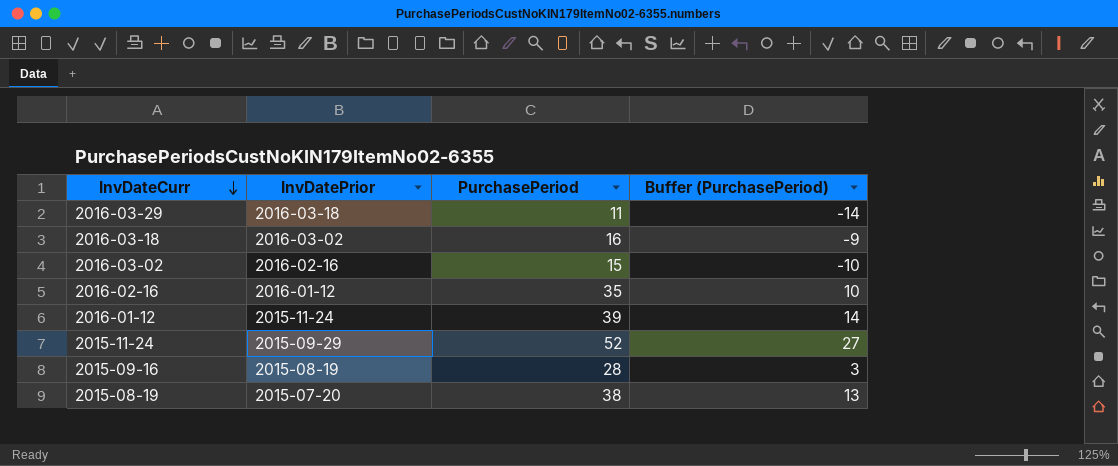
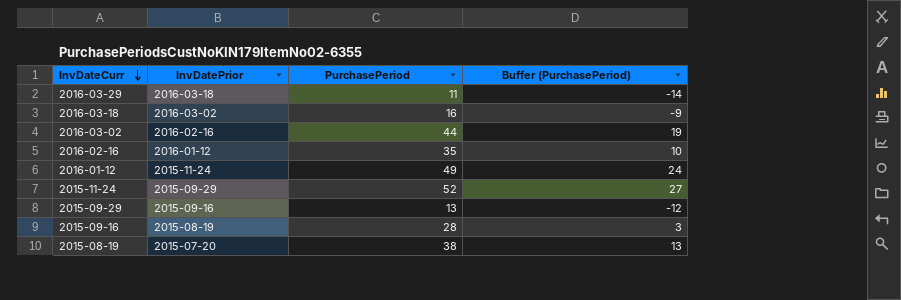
2016-03-02 | PurchasePeriod: 15 -> 44
2016-03-02 | Buffer (PurchasePeriod): -10 -> 19
2016-01-12 | PurchasePeriod: 39 -> 49
2016-01-12 | Buffer (PurchasePeriod): 14 -> 24
row 2015-09-29: none -> 2015-09-16 | 13 | -12

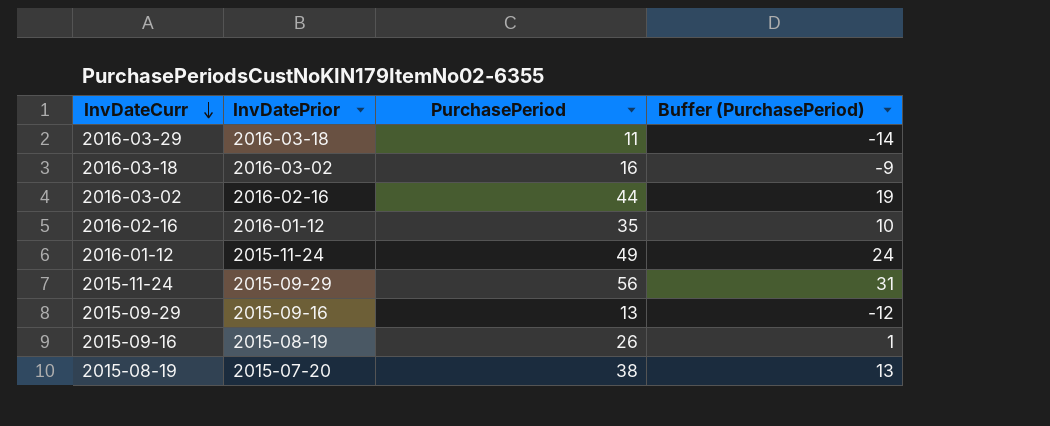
2015-11-24 | PurchasePeriod: 52 -> 56
2015-11-24 | Buffer (PurchasePeriod): 27 -> 31
2015-09-16 | PurchasePeriod: 28 -> 26
2015-09-16 | Buffer (PurchasePeriod): 3 -> 1

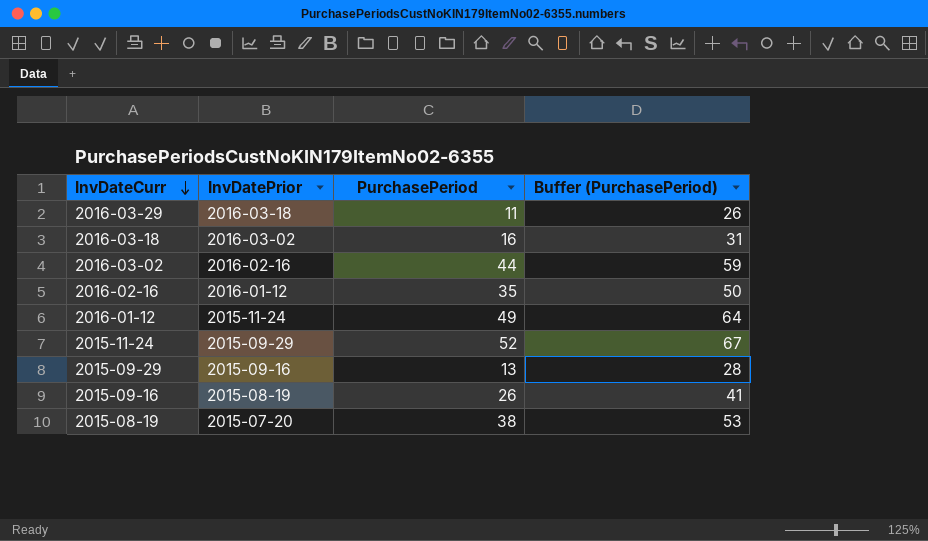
column Buffer (PurchasePeriod) | formula: [PurchasePeriod] - 25 -> [PurchasePeriod] + 15
2015-11-24 | PurchasePeriod: 56 -> 52

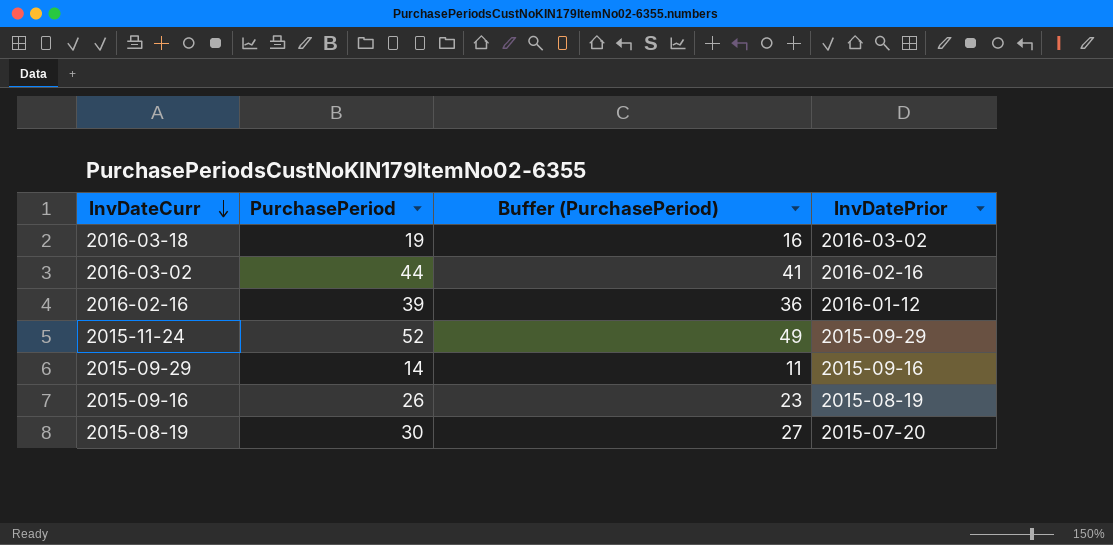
column Buffer (PurchasePeriod) | formula: [PurchasePeriod] + 15 -> [PurchasePeriod] - 3
column InvDatePrior | position: 2 -> 4
row 2016-03-29: 2016-03-18 | 11 | 26 -> none
row 2016-01-12: 2015-11-24 | 49 | 64 -> none
2016-03-18 | PurchasePeriod: 16 -> 19
2016-02-16 | PurchasePeriod: 35 -> 39
2015-09-29 | PurchasePeriod: 13 -> 14
2015-08-19 | PurchasePeriod: 38 -> 30

